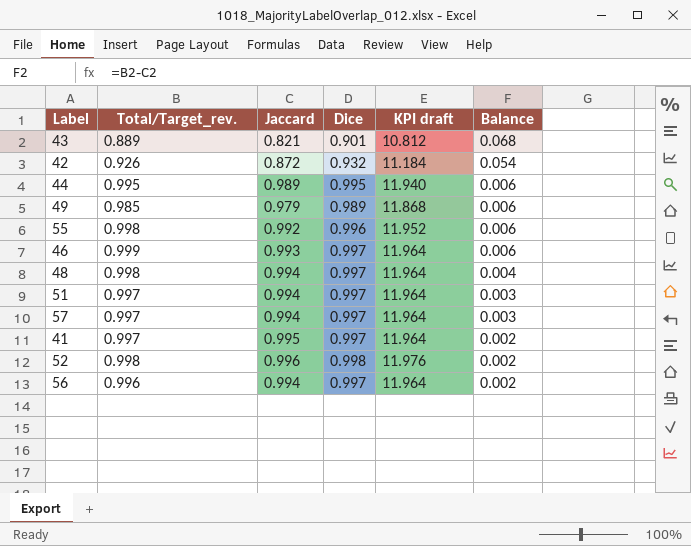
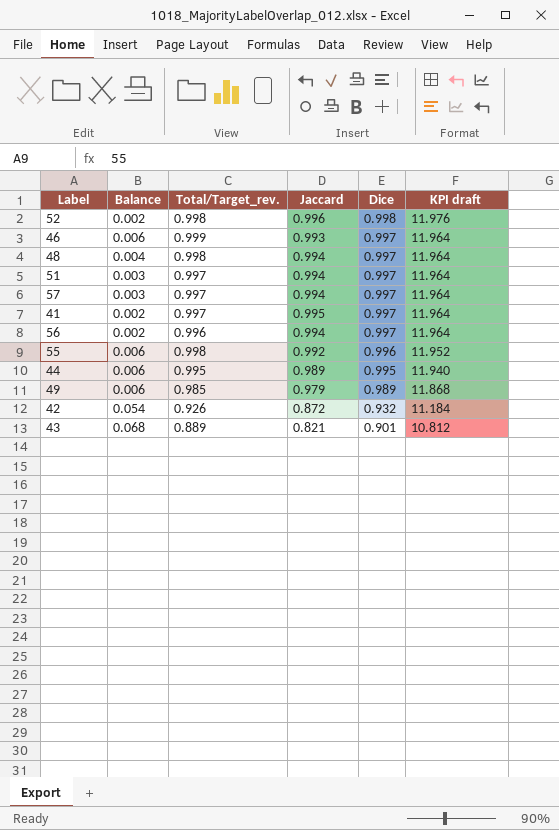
row order: Balance descending -> Dice descending
column Balance | position: 6 -> 2

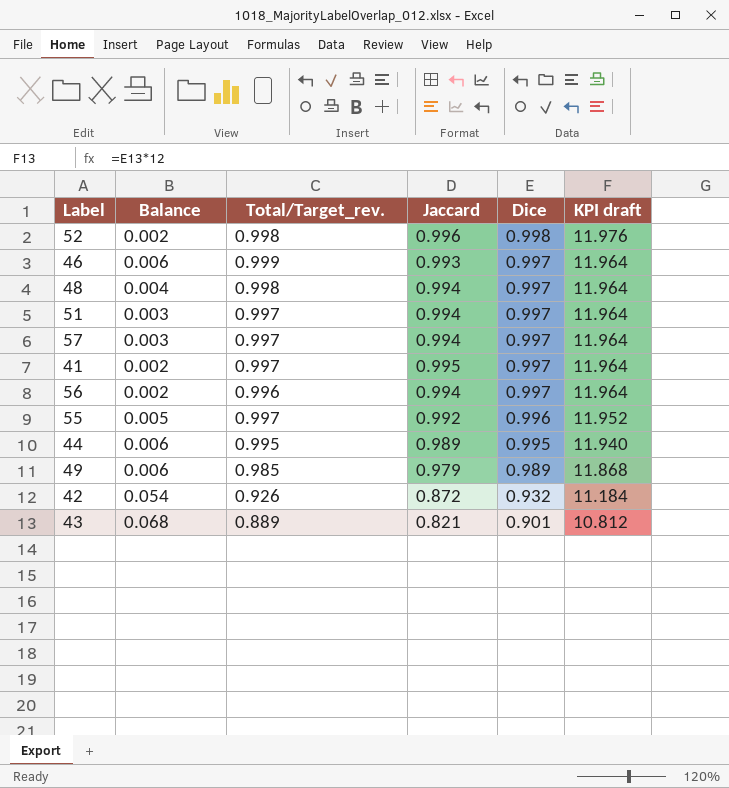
55 | Balance: 0.006 -> 0.005
55 | Total/Target_rev.: 0.998 -> 0.997

